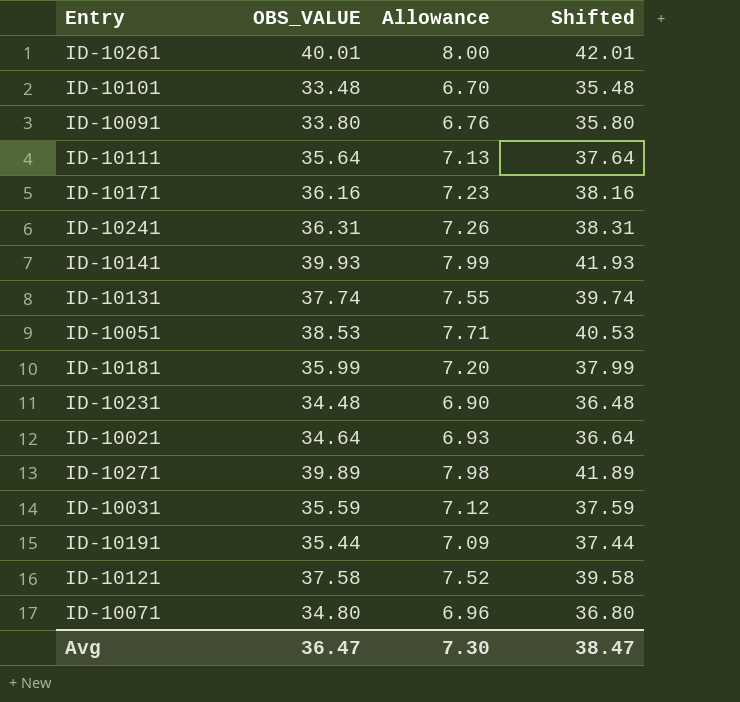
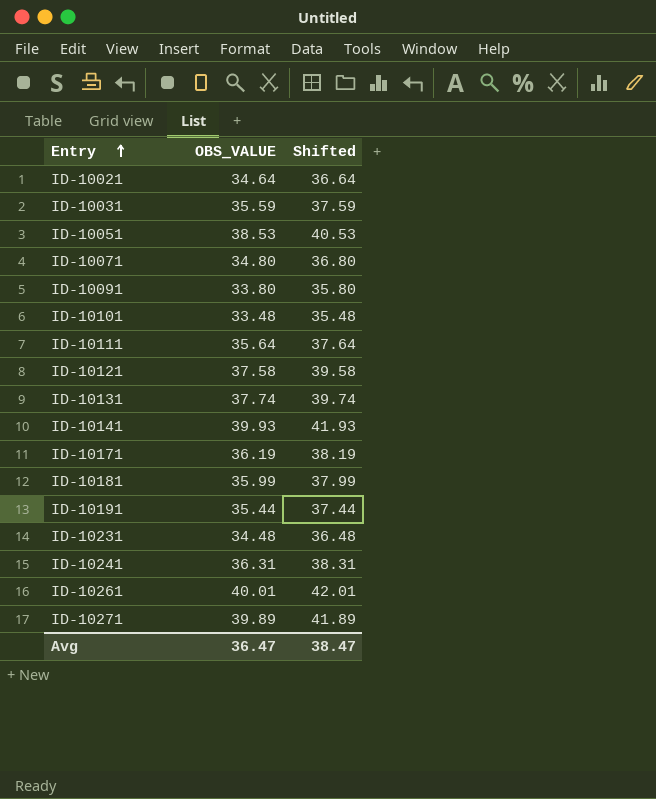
row order: none -> Entry ascending
column Allowance | formula: [OBS_VALUE] * 0.2 -> none
ID-10171 | OBS_VALUE: 36.16 -> 36.19
ID-10171 | Shifted: 38.16 -> 38.19

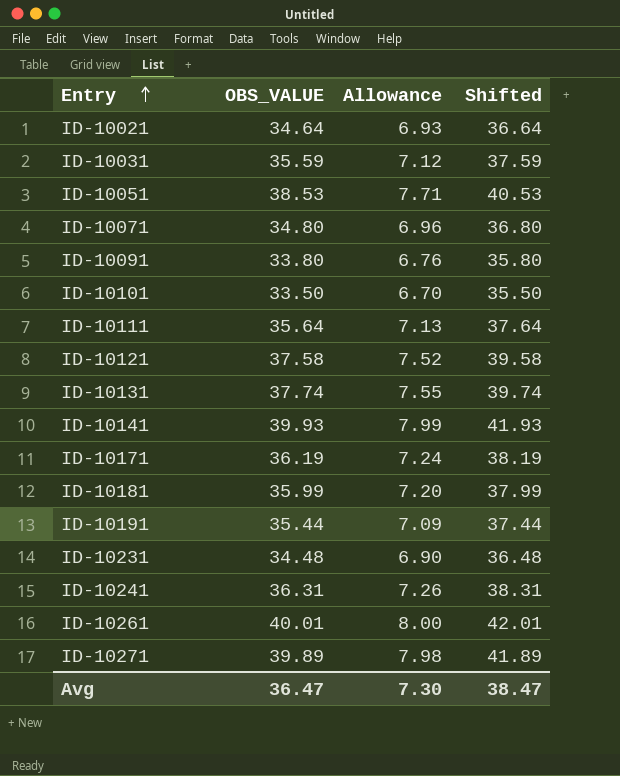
column Allowance | formula: none -> [OBS_VALUE] * 0.2
ID-10101 | OBS_VALUE: 33.48 -> 33.50
ID-10101 | Shifted: 35.48 -> 35.50

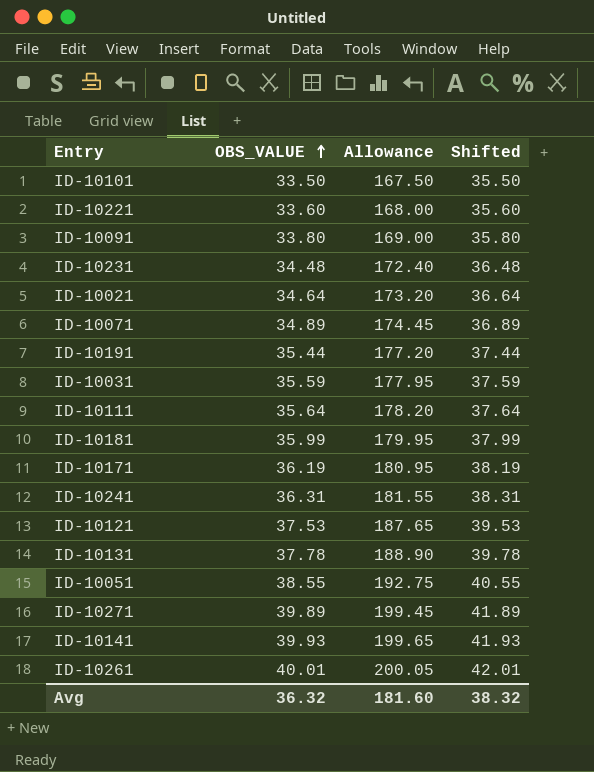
row order: Entry ascending -> OBS_VALUE ascending
column Allowance | formula: [OBS_VALUE] * 0.2 -> [OBS_VALUE] * 5
row ID-10221: none -> 33.60 | 168.00 | 35.60
ID-10071 | OBS_VALUE: 34.80 -> 34.89
ID-10071 | Shifted: 36.80 -> 36.89
ID-10121 | OBS_VALUE: 37.58 -> 37.53
ID-10121 | Shifted: 39.58 -> 39.53
ID-10131 | OBS_VALUE: 37.74 -> 37.78
ID-10131 | Shifted: 39.74 -> 39.78
ID-10051 | OBS_VALUE: 38.53 -> 38.55
ID-10051 | Shifted: 40.53 -> 40.55
Avg | OBS_VALUE: 36.47 -> 36.32
Avg | Allowance: 7.30 -> 181.60
Avg | Shifted: 38.47 -> 38.32

